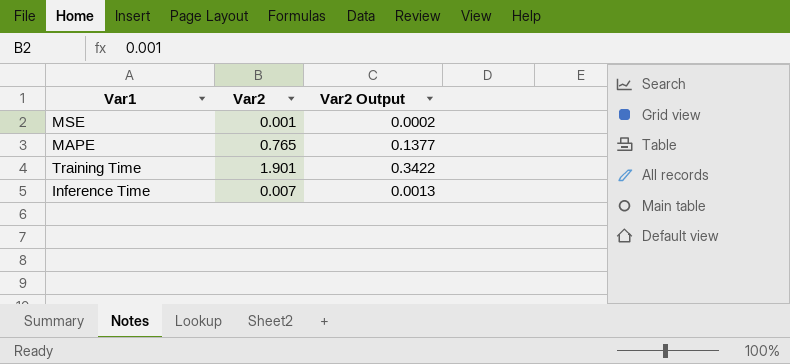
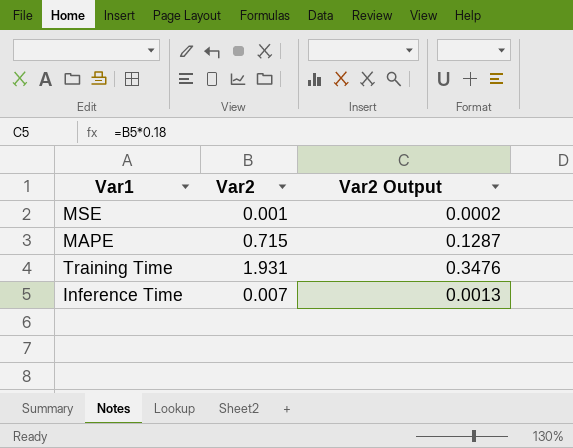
MAPE | Var2: 0.765 -> 0.715
MAPE | Var2 Output: 0.1377 -> 0.1287
Training Time | Var2: 1.901 -> 1.931
Training Time | Var2 Output: 0.3422 -> 0.3476

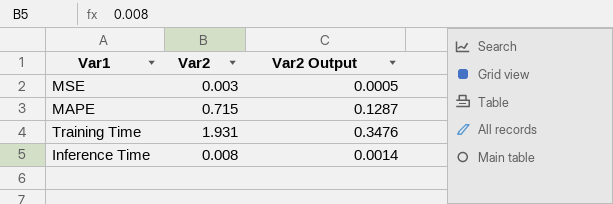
MSE | Var2: 0.001 -> 0.003
MSE | Var2 Output: 0.0002 -> 0.0005
Inference Time | Var2: 0.007 -> 0.008
Inference Time | Var2 Output: 0.0013 -> 0.0014

